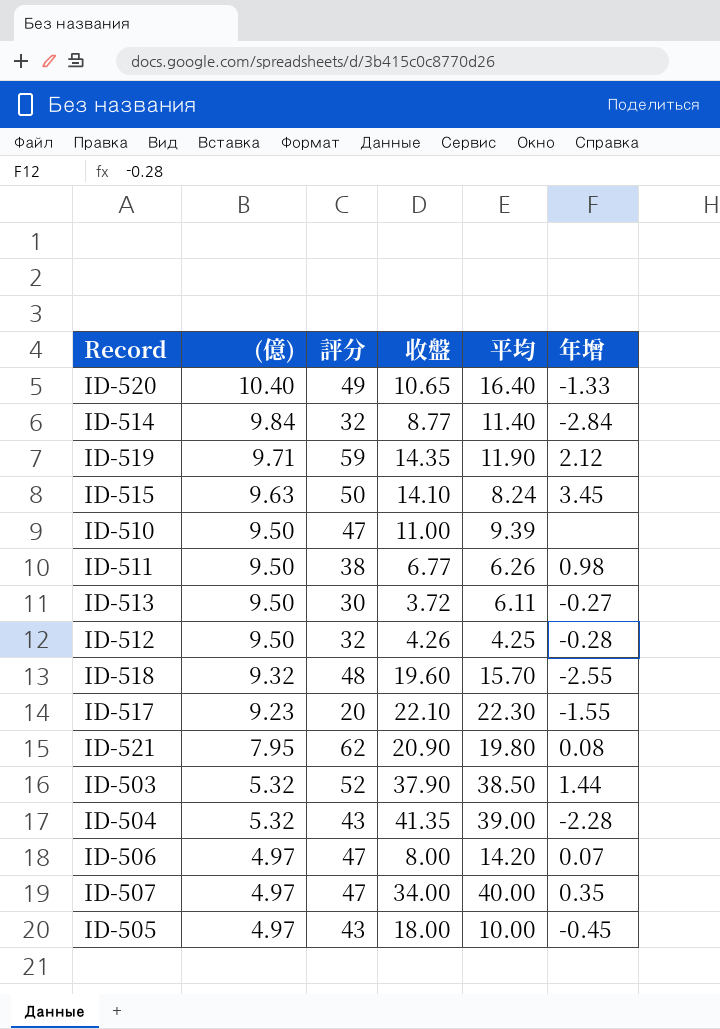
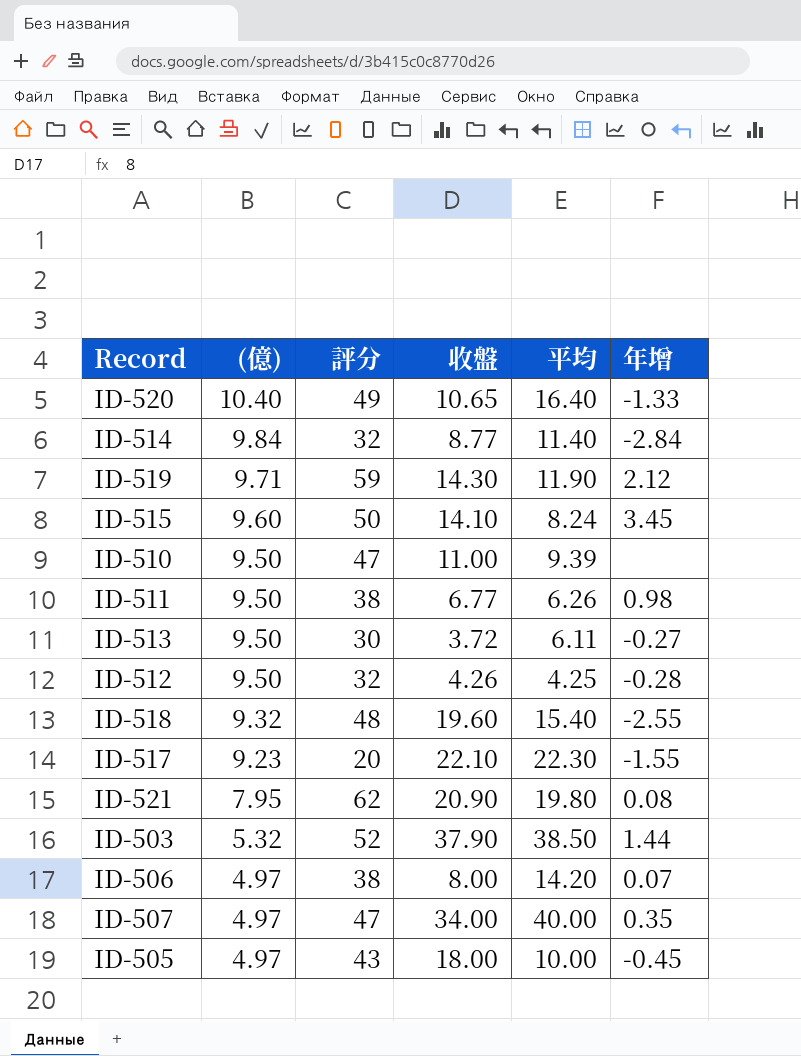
row ID-504: 5.32 | 43 | 41.35 | 39.00 | -2.28 -> none
ID-519 | 收盤: 14.35 -> 14.30
ID-515 | (億): 9.63 -> 9.60
ID-518 | 平均: 15.70 -> 15.40
ID-506 | 評分: 47 -> 38

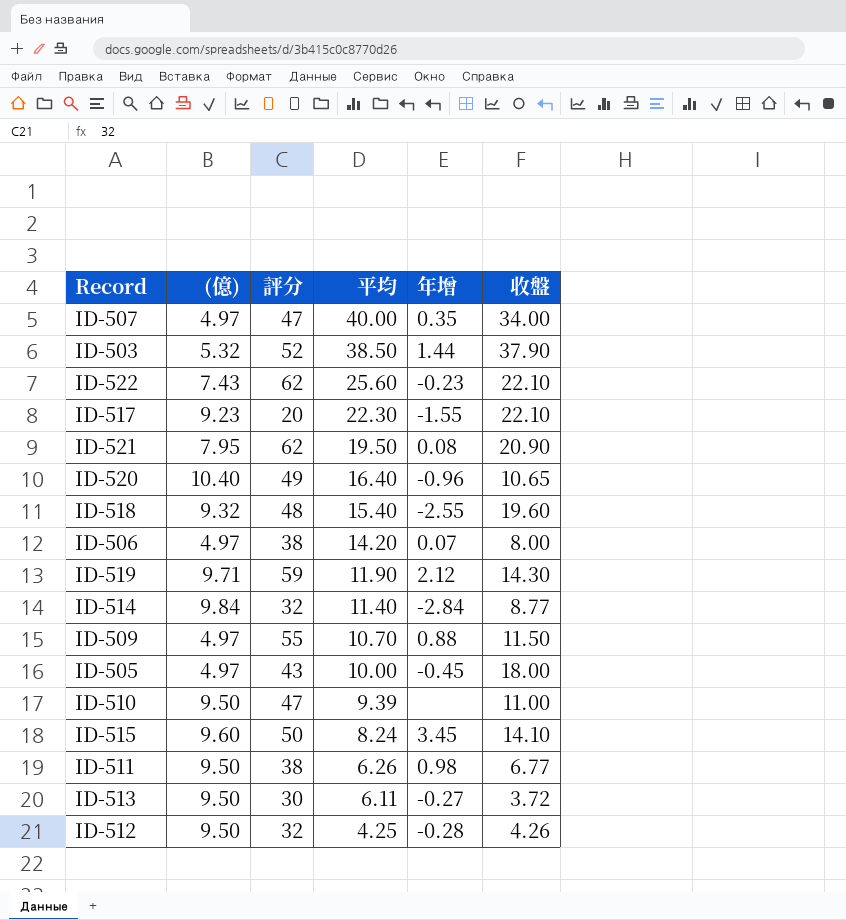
row order: (億) descending -> 平均 descending
column 收盤 | position: 4 -> 6
row ID-522: none -> 7.43 | 62 | 25.60 | -0.23 | 22.10
ID-521 | 平均: 19.80 -> 19.50
ID-520 | 年增: -1.33 -> -0.96
row ID-509: none -> 4.97 | 55 | 10.70 | 0.88 | 11.50

